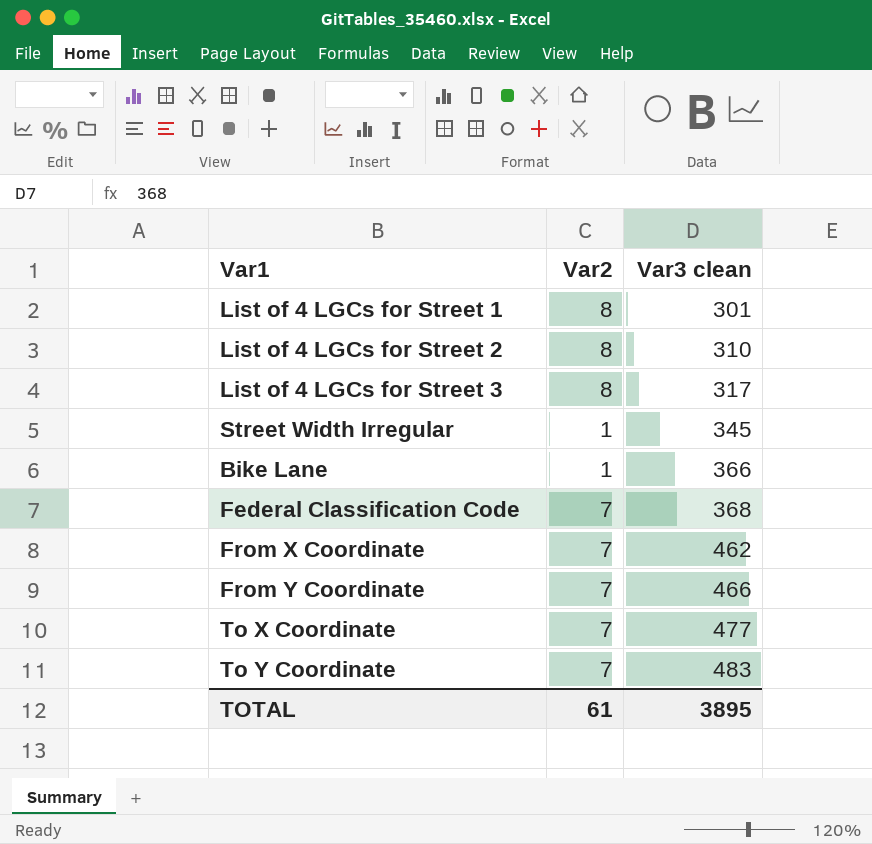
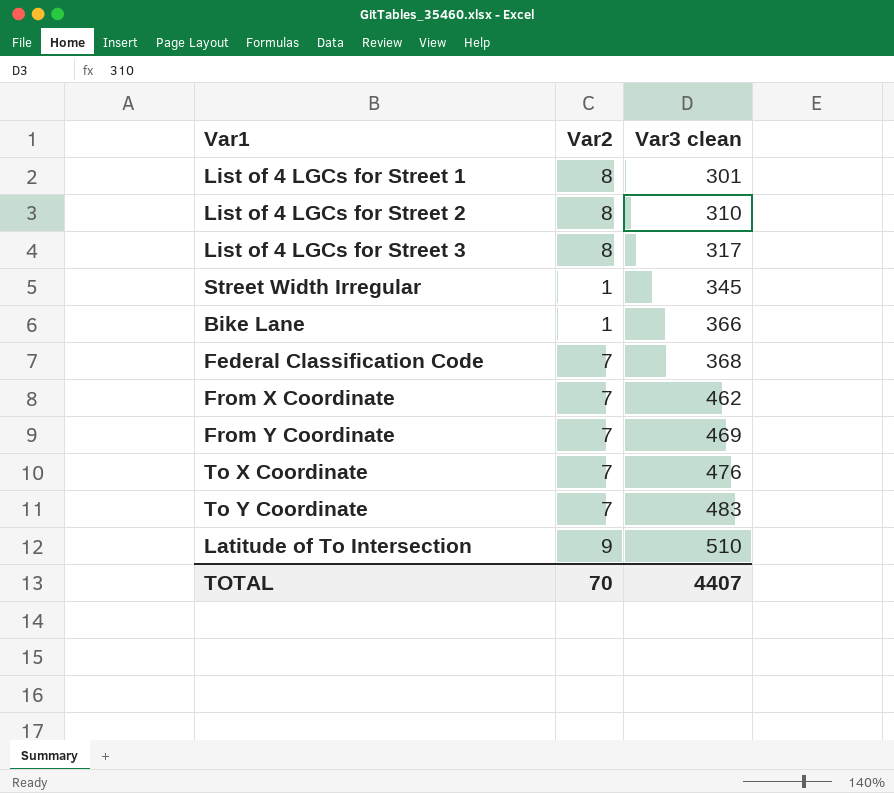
From Y Coordinate | Var3 clean: 466 -> 469
To X Coordinate | Var3 clean: 477 -> 476
row Latitude of To Intersection: none -> 9 | 510
TOTAL | Var2: 61 -> 70
TOTAL | Var3 clean: 3895 -> 4407

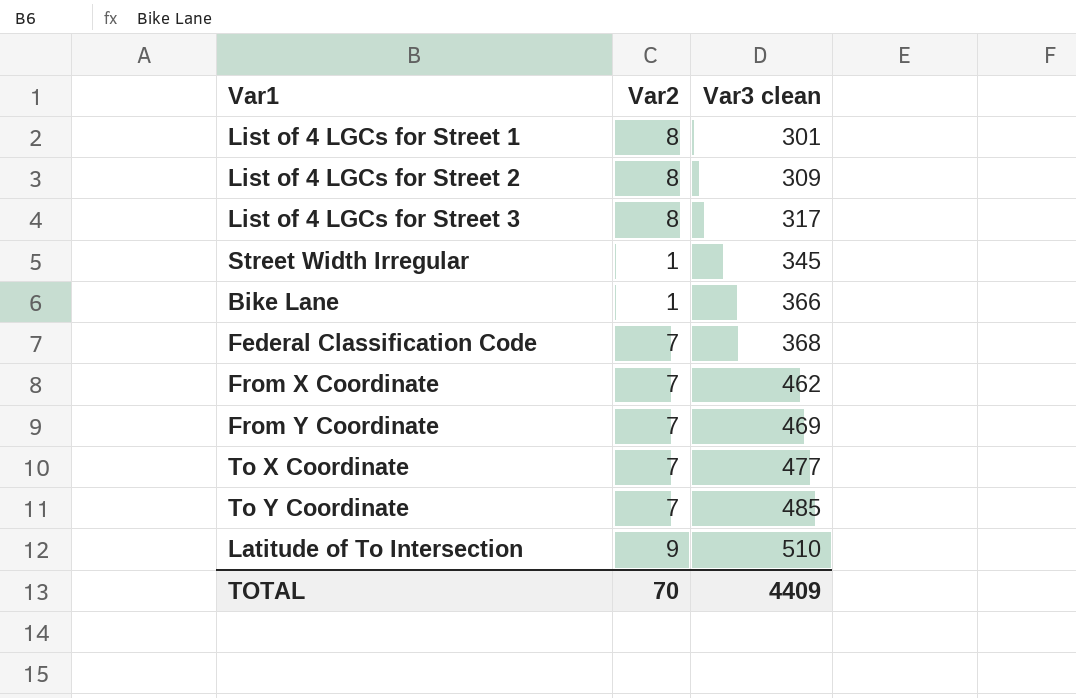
List of 4 LGCs for Street 2 | Var3 clean: 310 -> 309
To X Coordinate | Var3 clean: 476 -> 477
To Y Coordinate | Var3 clean: 483 -> 485
TOTAL | Var3 clean: 4407 -> 4409

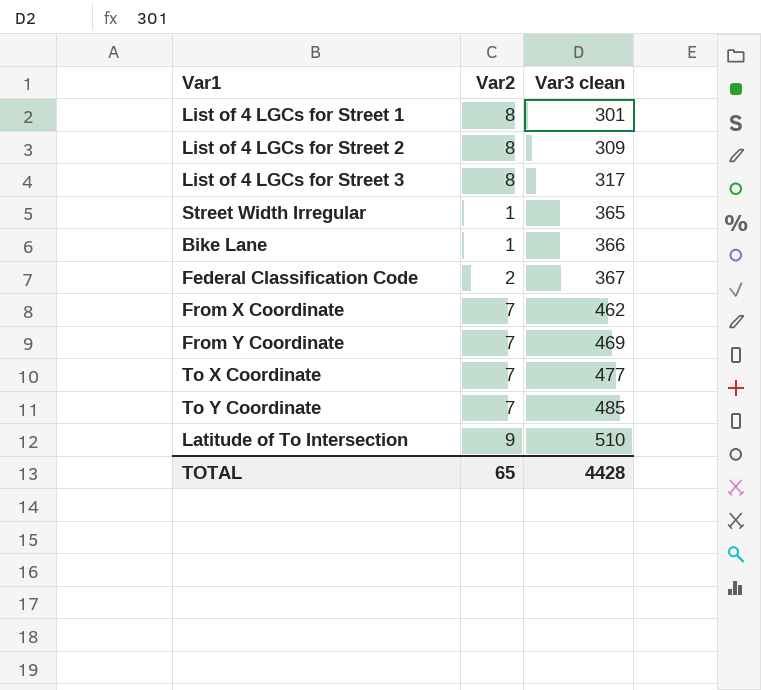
Street Width Irregular | Var3 clean: 345 -> 365
Federal Classification Code | Var2: 7 -> 2
Federal Classification Code | Var3 clean: 368 -> 367
TOTAL | Var2: 70 -> 65
TOTAL | Var3 clean: 4409 -> 4428

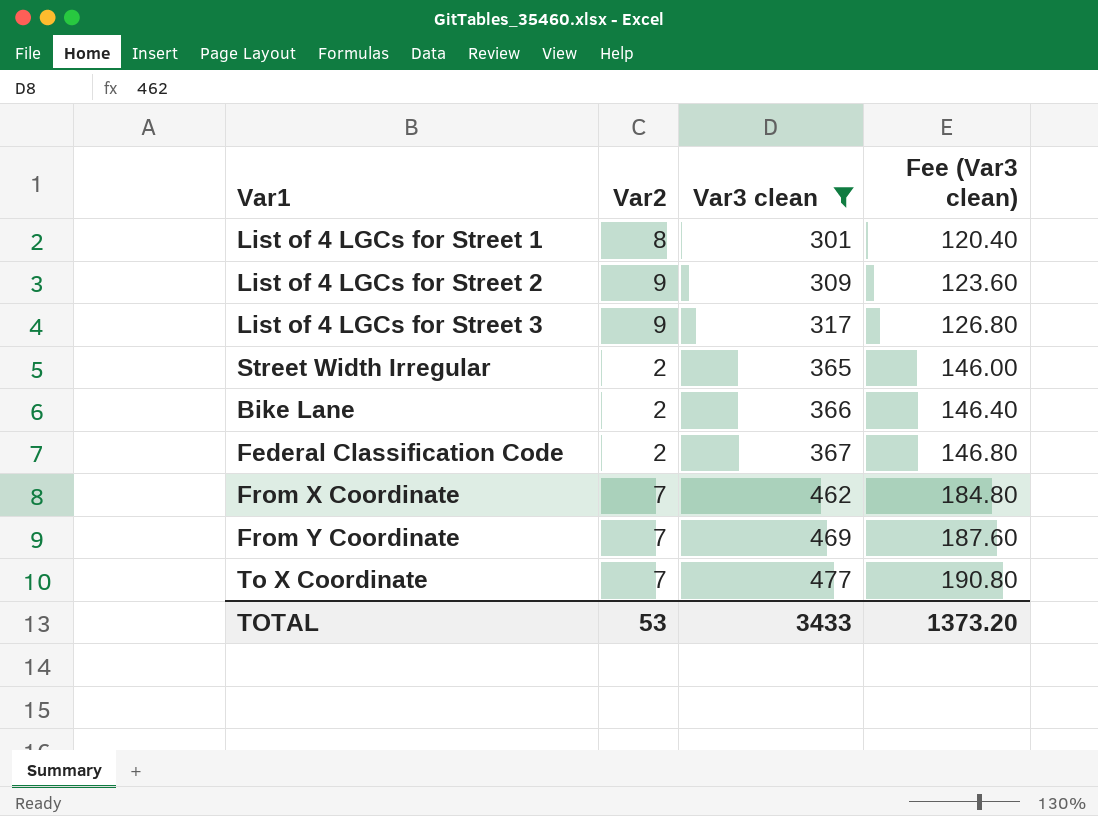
filter: none -> Var3 clean <= 477
column Fee (Var3 clean) | formula: none -> [Var3 clean] * 0.4
List of 4 LGCs for Street 2 | Var2: 8 -> 9
List of 4 LGCs for Street 3 | Var2: 8 -> 9
Street Width Irregular | Var2: 1 -> 2
Bike Lane | Var2: 1 -> 2
TOTAL | Var2: 65 -> 53
TOTAL | Var3 clean: 4428 -> 3433

